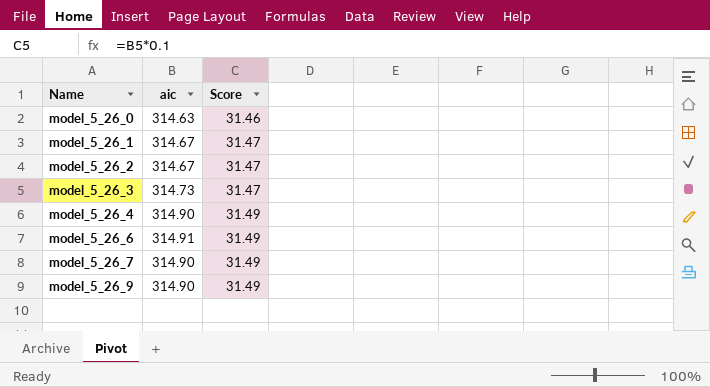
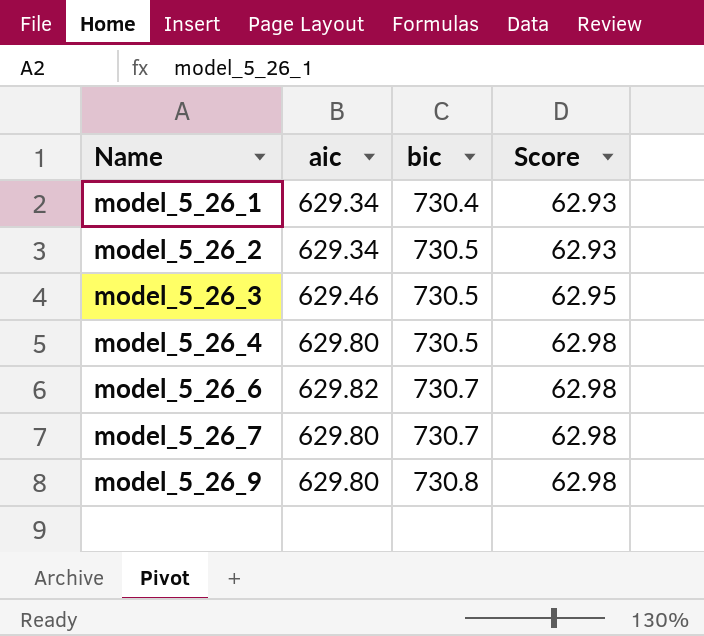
column bic | position: none -> 3
row model_5_26_0: 314.63 | 31.46 -> none
model_5_26_1 | aic: 314.67 -> 629.34
model_5_26_1 | Score: 31.47 -> 62.93
model_5_26_2 | aic: 314.67 -> 629.34
model_5_26_2 | Score: 31.47 -> 62.93
model_5_26_3 | aic: 314.73 -> 629.46
model_5_26_3 | Score: 31.47 -> 62.95
model_5_26_4 | aic: 314.90 -> 629.80
model_5_26_4 | Score: 31.49 -> 62.98
model_5_26_6 | aic: 314.91 -> 629.82
model_5_26_6 | Score: 31.49 -> 62.98
model_5_26_7 | aic: 314.90 -> 629.80
model_5_26_7 | Score: 31.49 -> 62.98
model_5_26_9 | aic: 314.90 -> 629.80
model_5_26_9 | Score: 31.49 -> 62.98

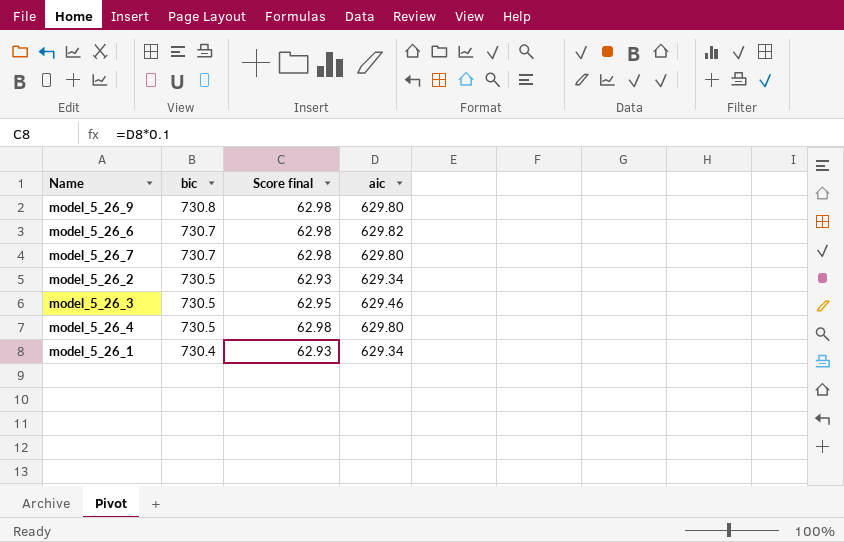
row order: Name ascending -> bic descending
column name: Score -> Score final
column aic | position: 2 -> 4

